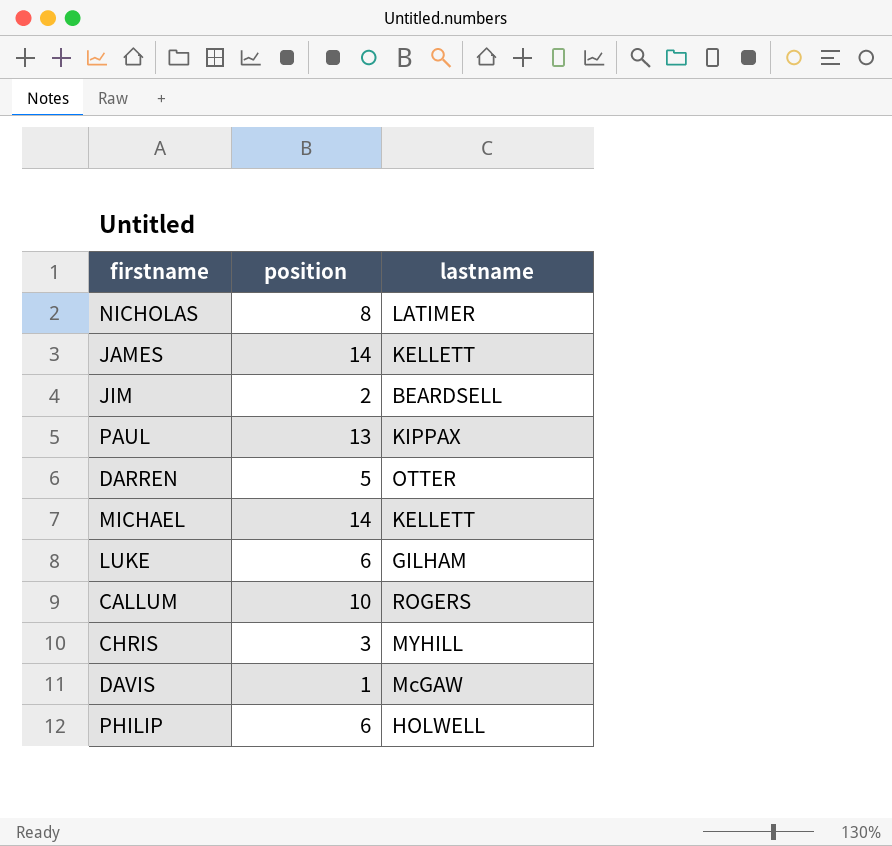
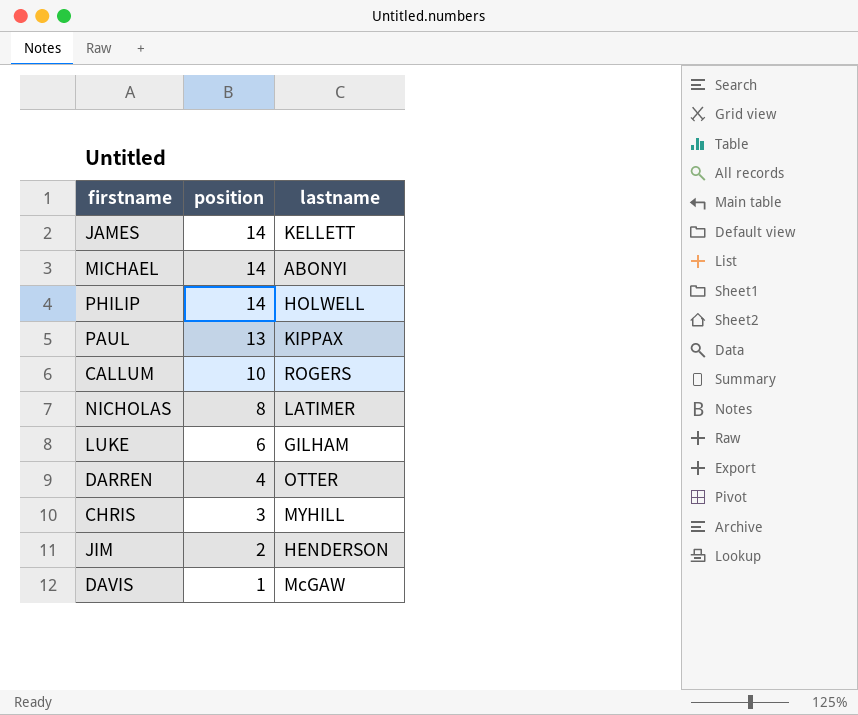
row order: none -> position descending
MICHAEL | lastname: KELLETT -> ABONYI
PHILIP | position: 6 -> 14
DARREN | position: 5 -> 4
JIM | lastname: BEARDSELL -> HENDERSON

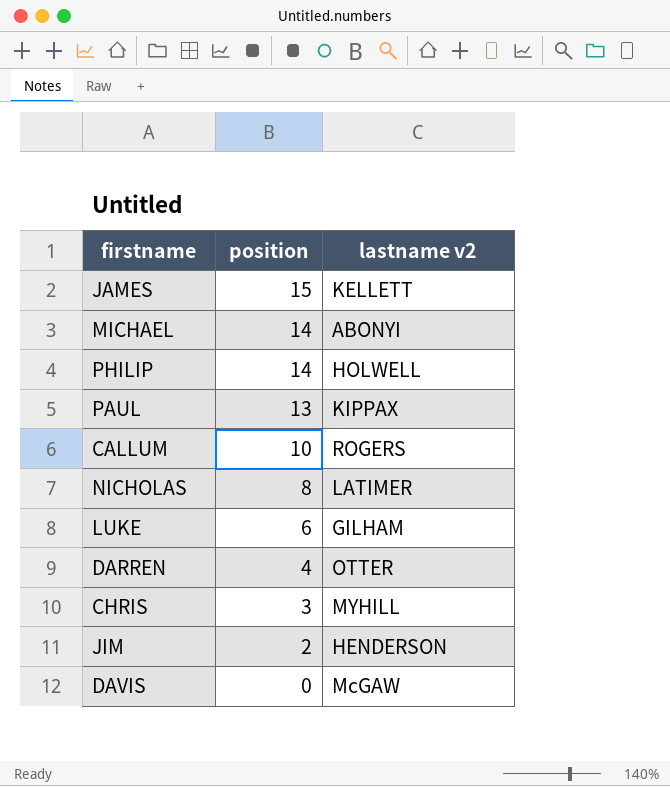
column name: lastname -> lastname v2
JAMES | position: 14 -> 15
DAVIS | position: 1 -> 0

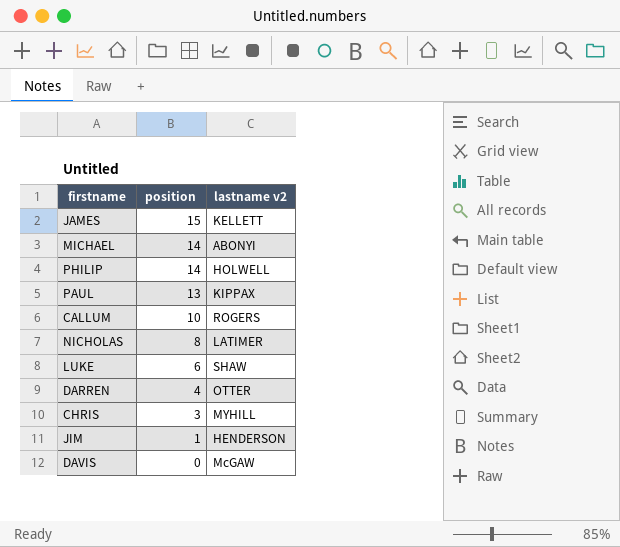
LUKE | lastname v2: GILHAM -> SHAW
JIM | position: 2 -> 1

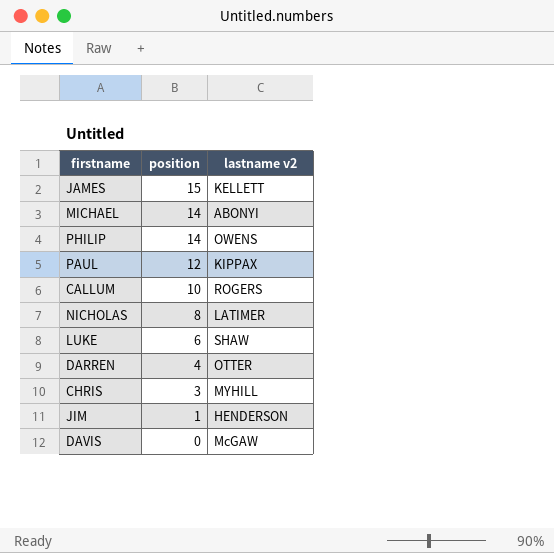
PHILIP | lastname v2: HOLWELL -> OWENS
PAUL | position: 13 -> 12

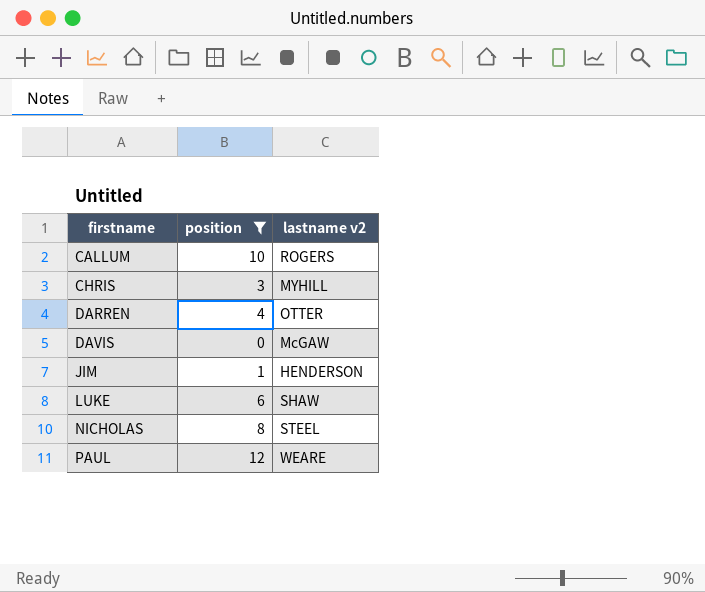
filter: none -> position <= 12
row order: position descending -> firstname ascending
NICHOLAS | lastname v2: LATIMER -> STEEL
PAUL | lastname v2: KIPPAX -> WEARE

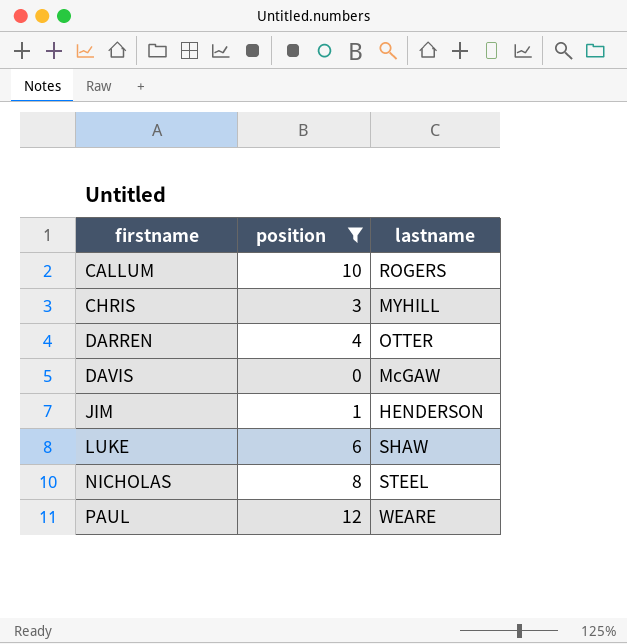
column name: lastname v2 -> lastname

